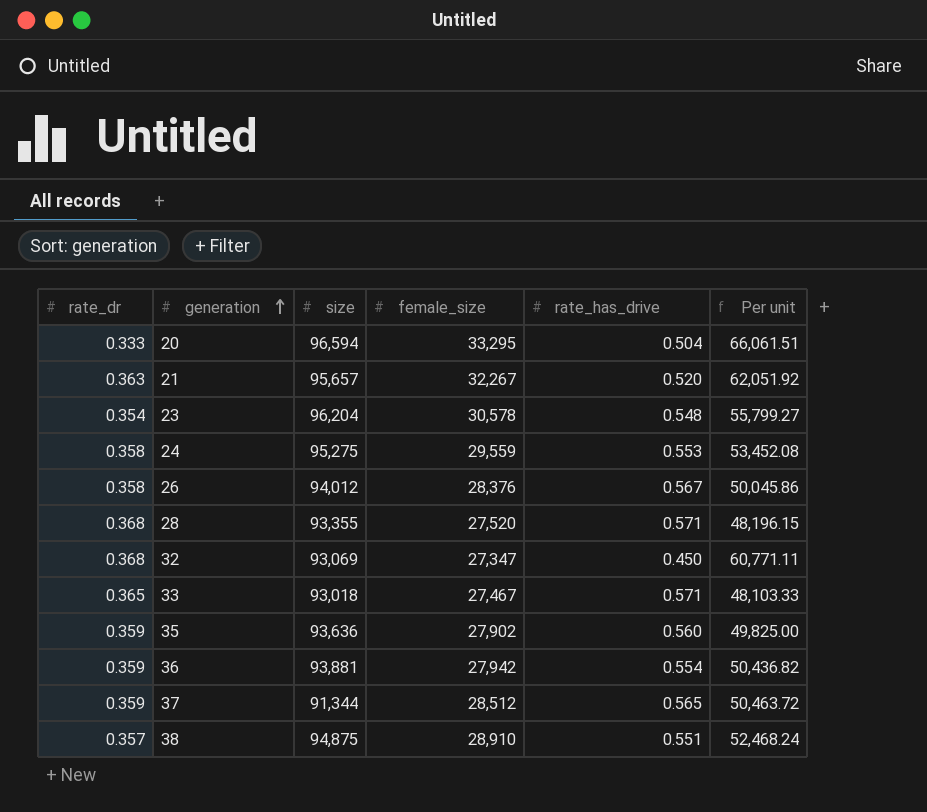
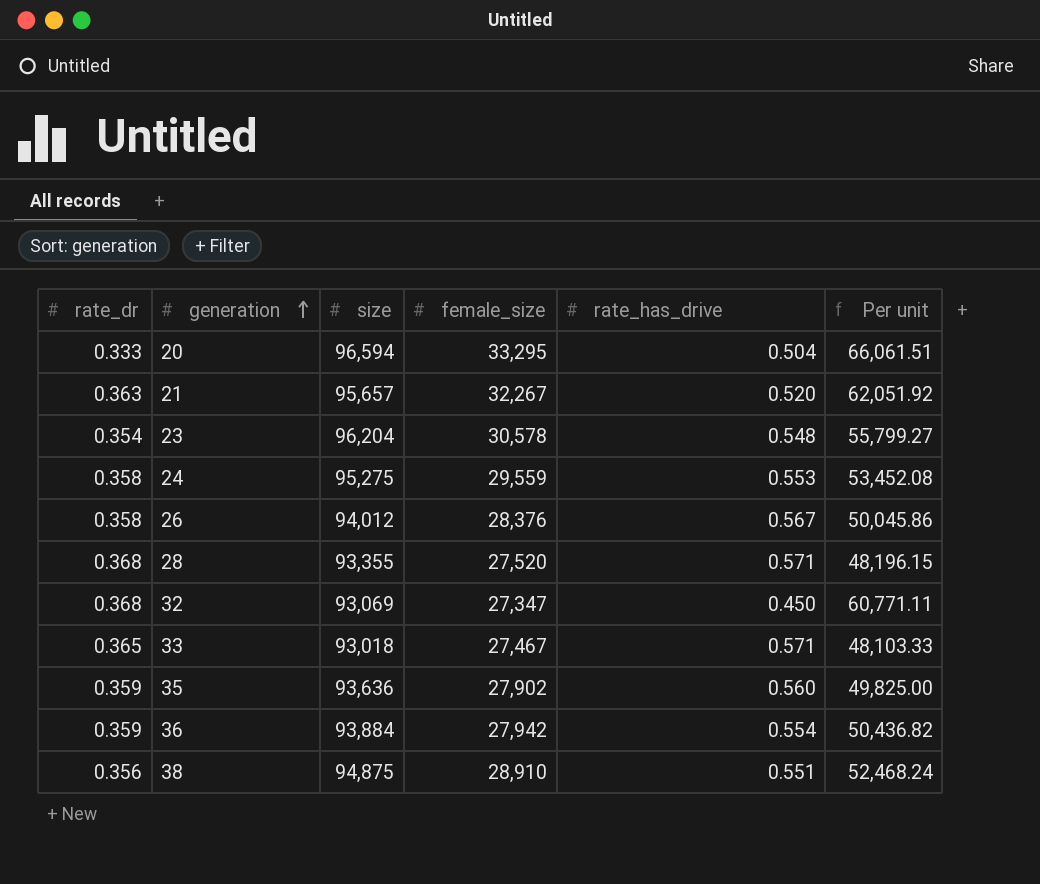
row 37: 0.359 | 91,344 | 28,512 | 0.565 | 50,463.72 -> none
36 | size: 93,881 -> 93,884
38 | rate_dr: 0.357 -> 0.356

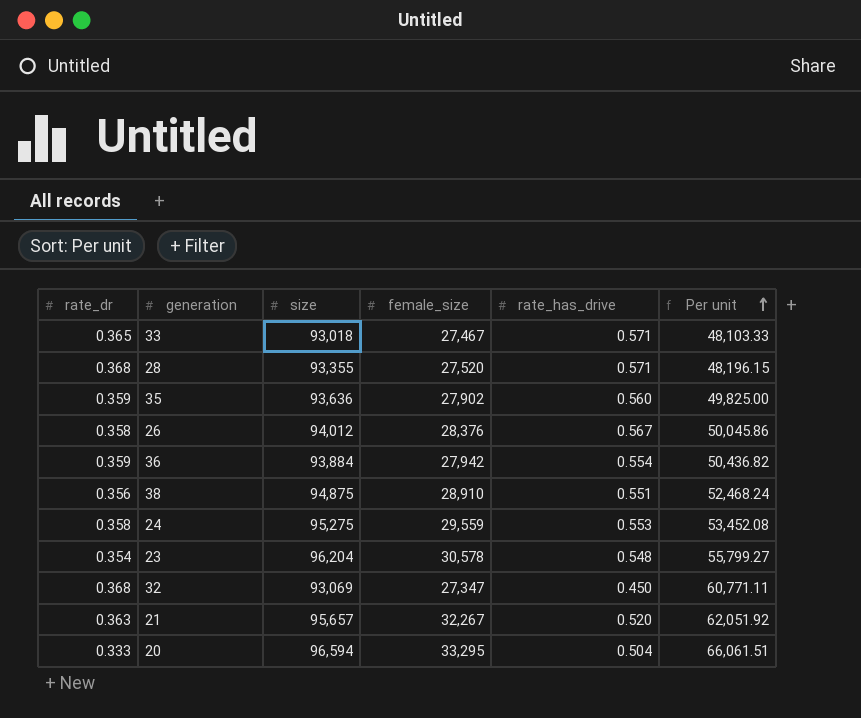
row order: generation ascending -> Per unit ascending

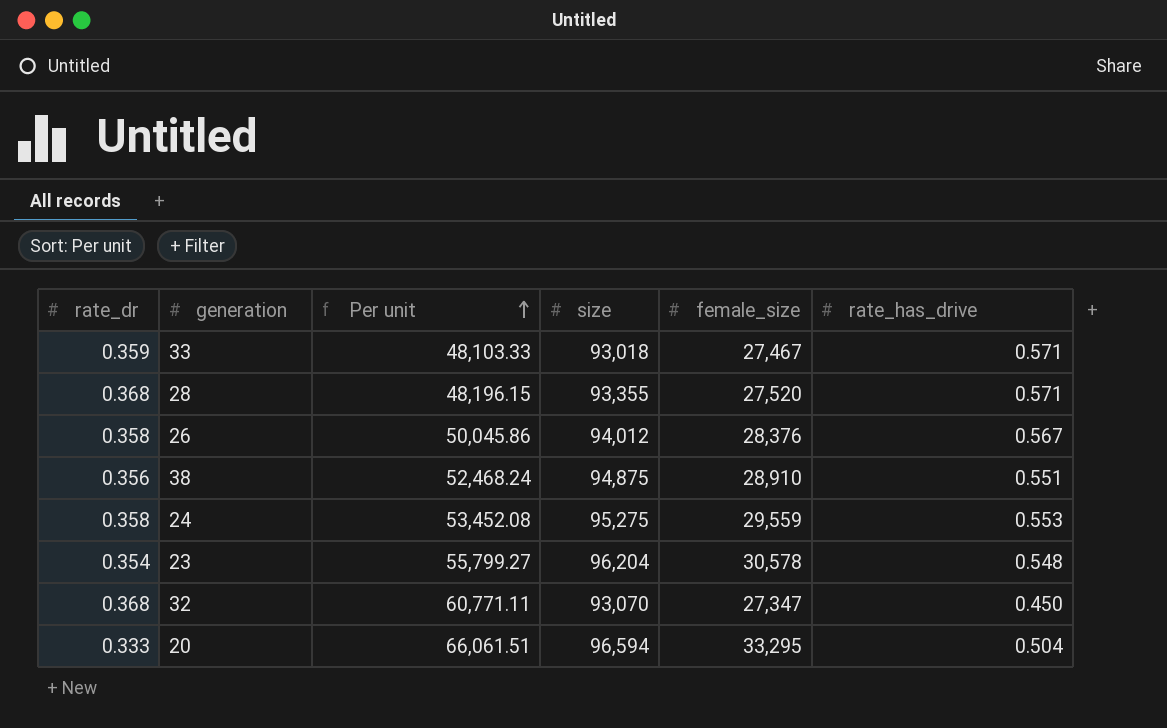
column Per unit | position: 6 -> 3
row 35: 0.359 | 93,636 | 27,902 | 0.560 | 49,825.00 -> none
row 36: 0.359 | 93,884 | 27,942 | 0.554 | 50,436.82 -> none
row 21: 0.363 | 95,657 | 32,267 | 0.520 | 62,051.92 -> none
33 | rate_dr: 0.365 -> 0.359
32 | size: 93,069 -> 93,070

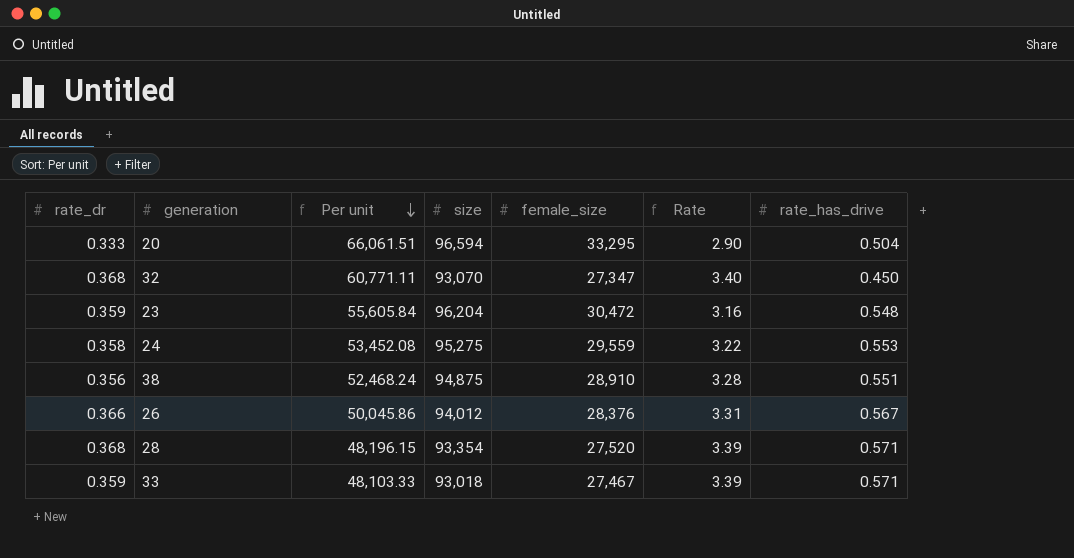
row order: Per unit ascending -> Per unit descending
column Rate | formula: none -> [size] / [female_size]
23 | rate_dr: 0.354 -> 0.359
23 | Per unit: 55,799.27 -> 55,605.84
23 | female_size: 30,578 -> 30,472
26 | rate_dr: 0.358 -> 0.366
28 | size: 93,355 -> 93,354

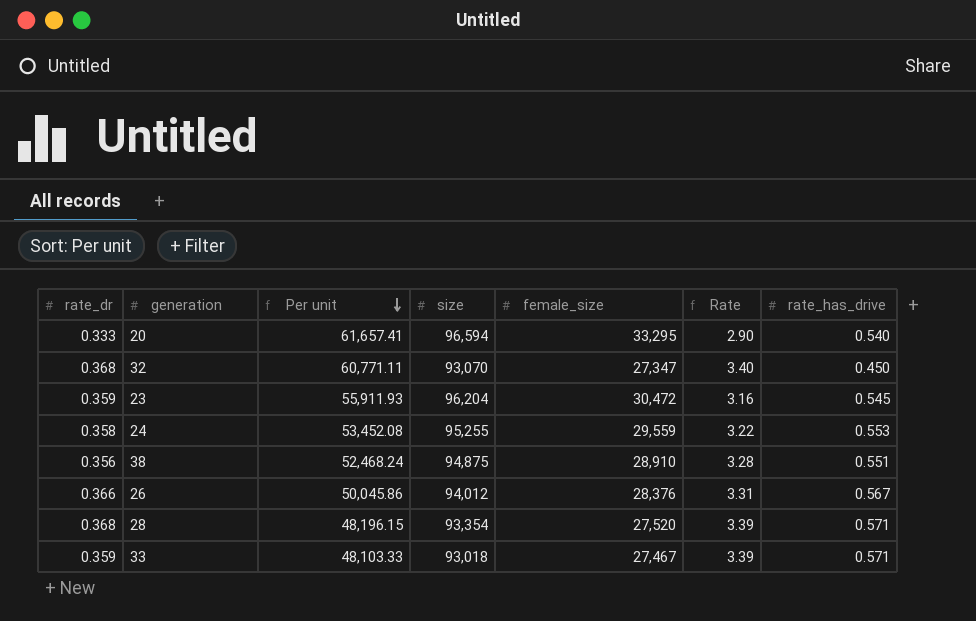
20 | Per unit: 66,061.51 -> 61,657.41
20 | rate_has_drive: 0.504 -> 0.540
23 | Per unit: 55,605.84 -> 55,911.93
23 | rate_has_drive: 0.548 -> 0.545
24 | size: 95,275 -> 95,255

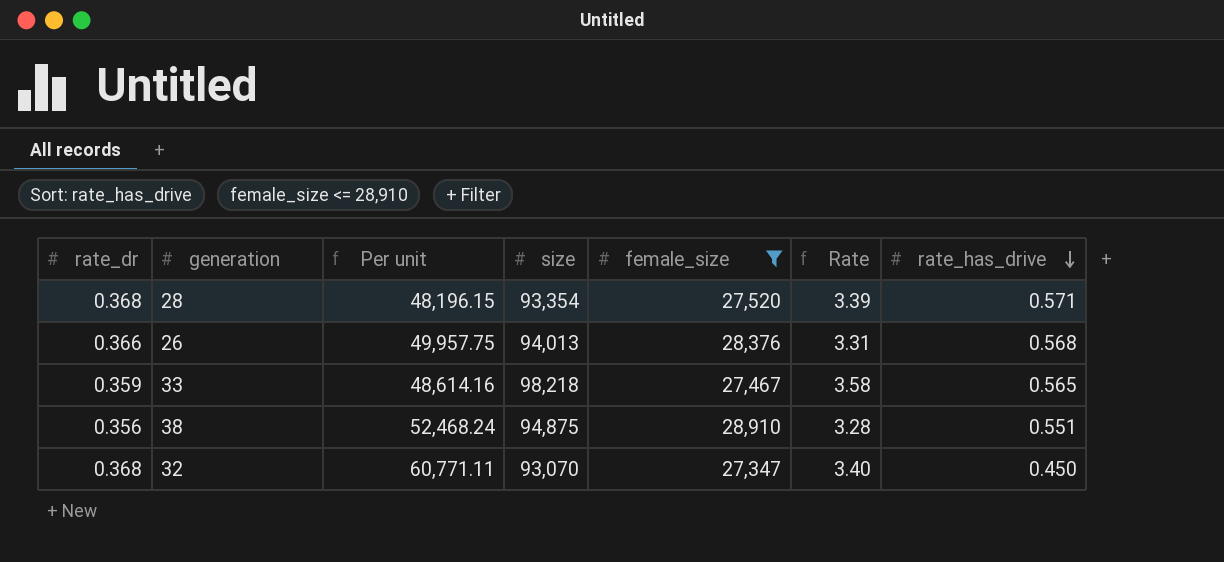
filter: none -> female_size <= 28,910
row order: Per unit descending -> rate_has_drive descending
26 | Per unit: 50,045.86 -> 49,957.75
26 | size: 94,012 -> 94,013
26 | rate_has_drive: 0.567 -> 0.568
33 | Per unit: 48,103.33 -> 48,614.16
33 | size: 93,018 -> 98,218
33 | Rate: 3.39 -> 3.58
33 | rate_has_drive: 0.571 -> 0.565

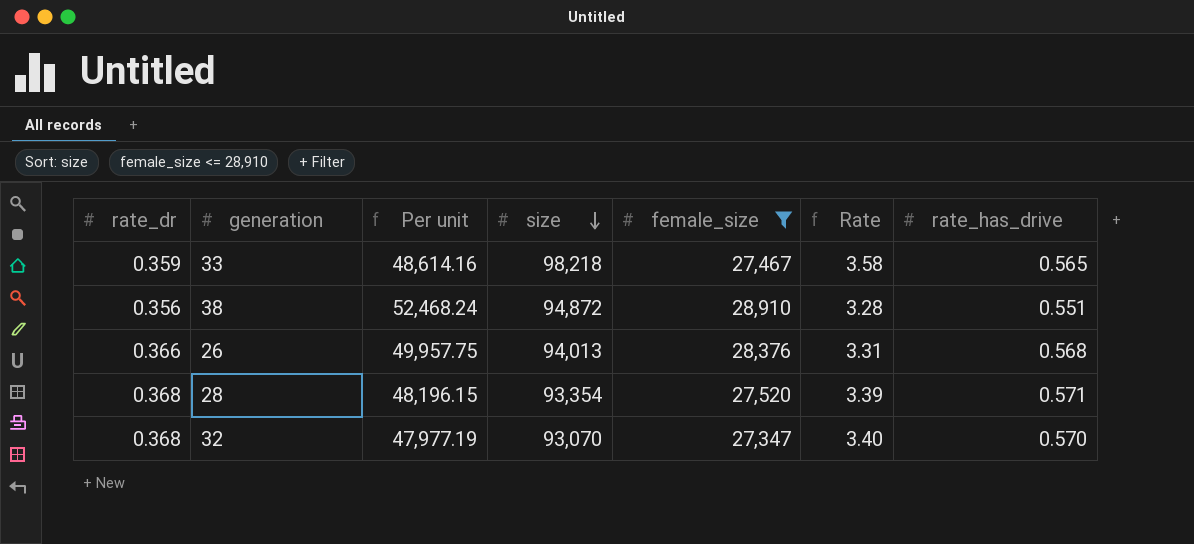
row order: rate_has_drive descending -> size descending
38 | size: 94,875 -> 94,872
32 | Per unit: 60,771.11 -> 47,977.19
32 | rate_has_drive: 0.450 -> 0.570

